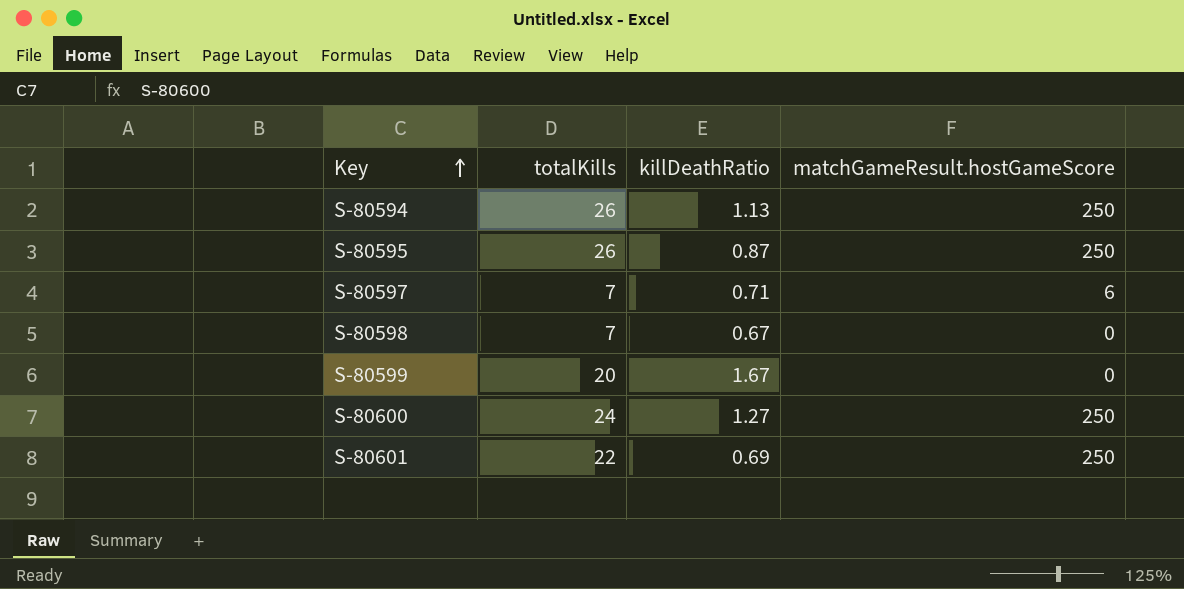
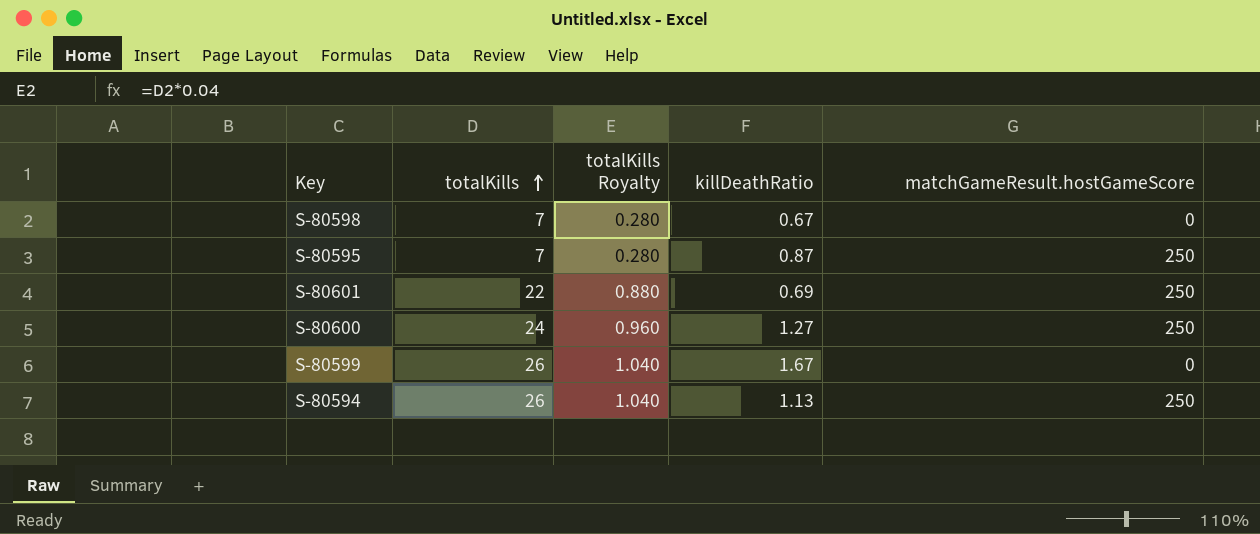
row order: Key ascending -> totalKills ascending
column totalKills Royalty | formula: none -> [totalKills] * 0.04
row S-80597: 7 | 0.71 | 6 -> none
S-80595 | totalKills: 26 -> 7
S-80599 | totalKills: 20 -> 26

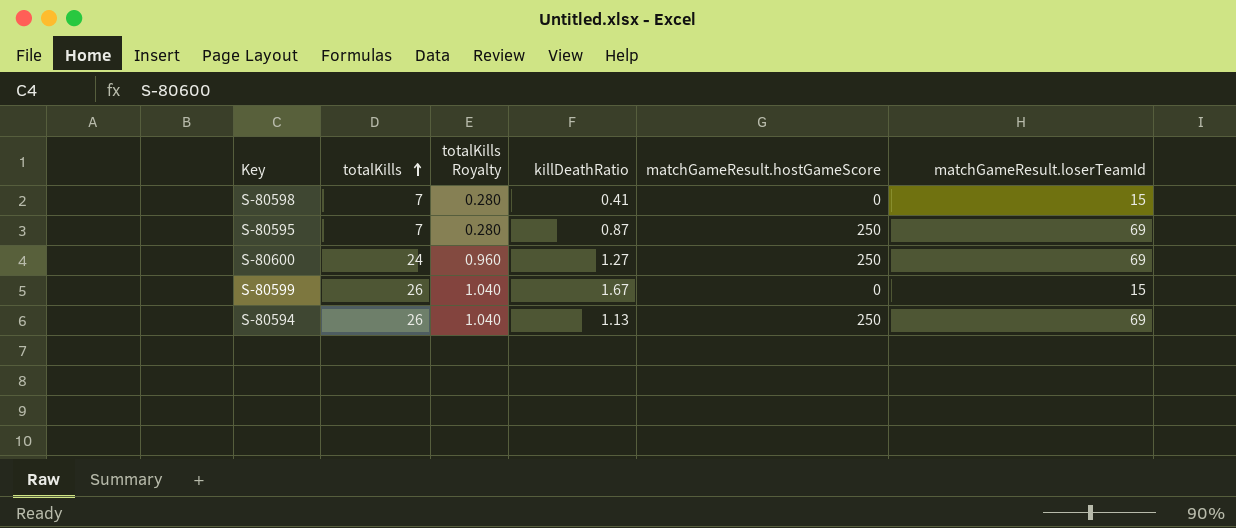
column matchGameResult.loserTeamId | position: none -> 6
row S-80601: 22 | 0.880 | 0.69 | 250 -> none
S-80598 | killDeathRatio: 0.67 -> 0.41

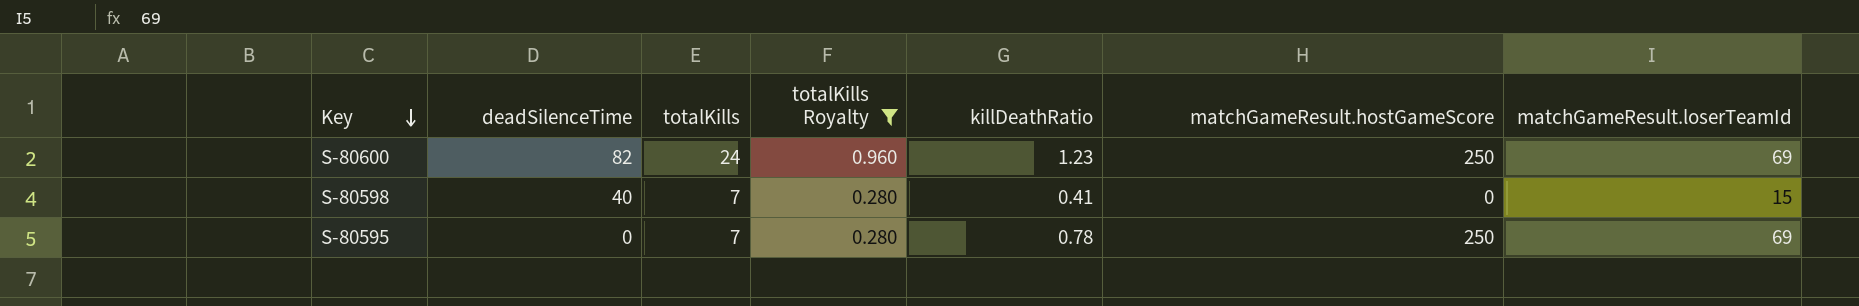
filter: none -> totalKills Royalty != 1.040
row order: totalKills ascending -> Key descending
column deadSilenceTime | position: none -> 2
S-80600 | killDeathRatio: 1.27 -> 1.23
S-80595 | killDeathRatio: 0.87 -> 0.78

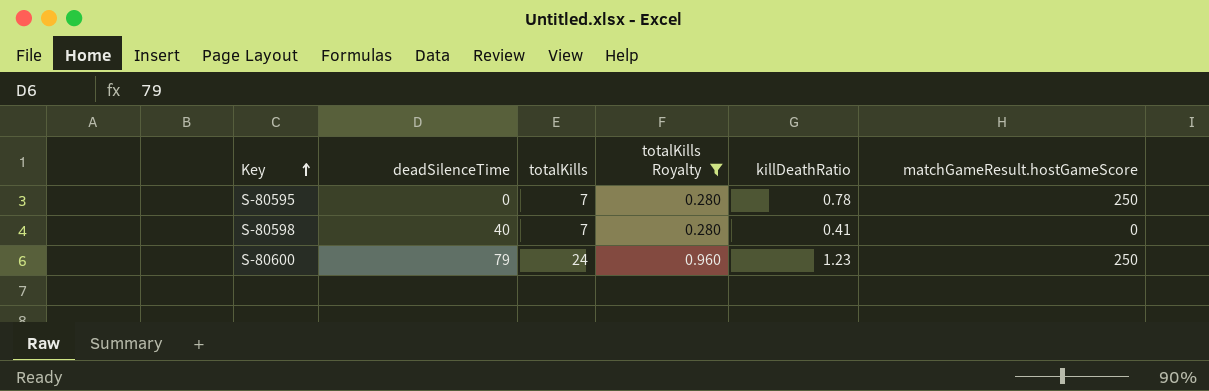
row order: Key descending -> Key ascending
column matchGameResult.loserTeamId | position: 7 -> none
S-80600 | deadSilenceTime: 82 -> 79

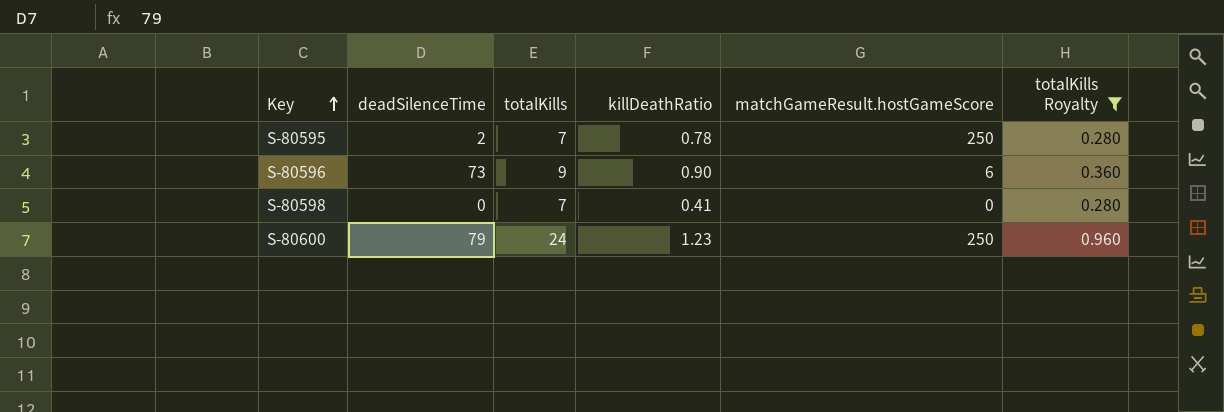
column totalKills Royalty | position: 4 -> 6
S-80595 | deadSilenceTime: 0 -> 2
row S-80596: none -> 73 | 9 | 0.90 | 6 | 0.360
S-80598 | deadSilenceTime: 40 -> 0

